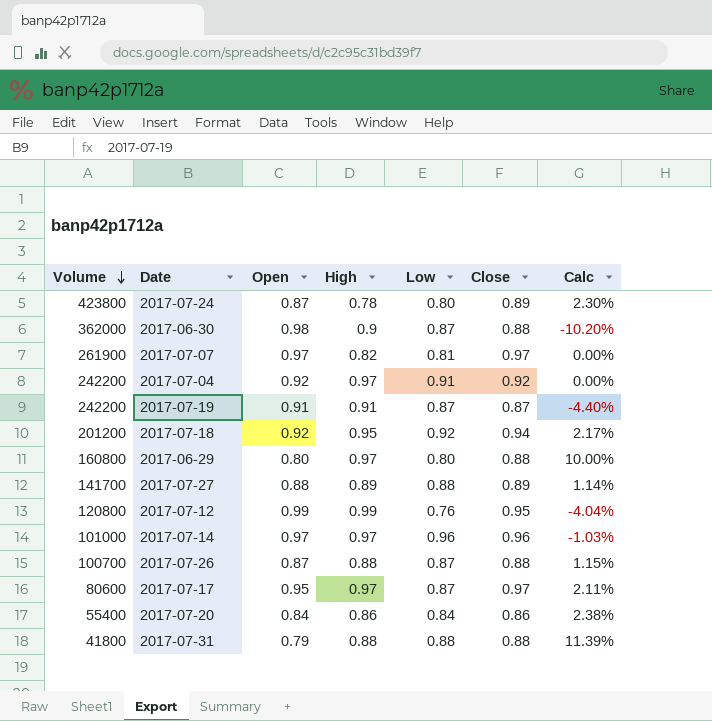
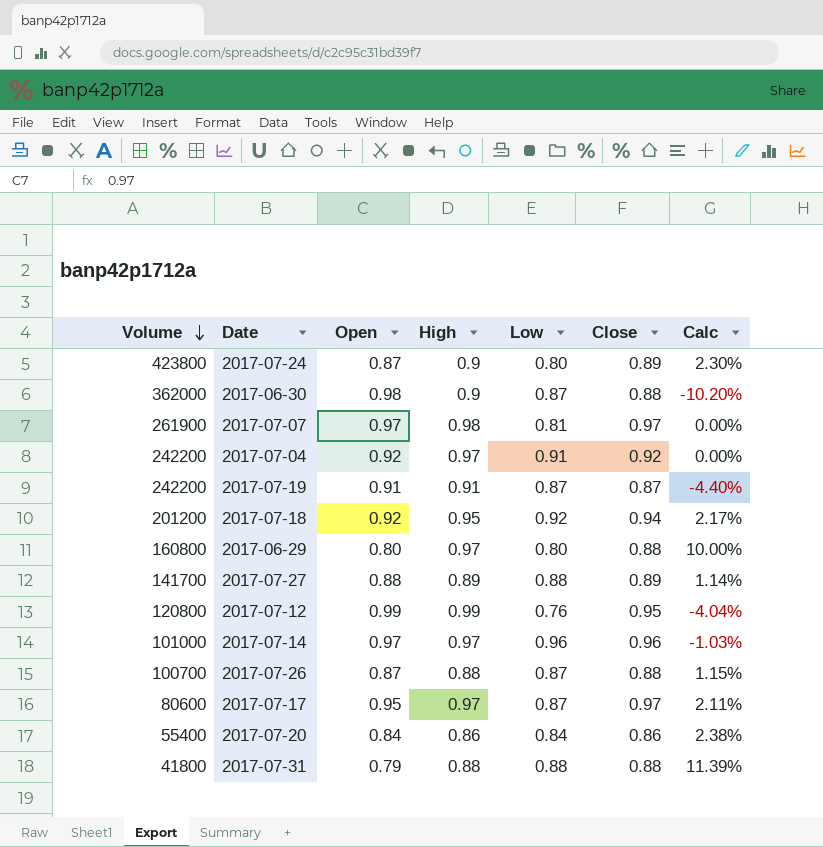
2017-07-24 | High: 0.78 -> 0.9
2017-07-07 | High: 0.82 -> 0.98

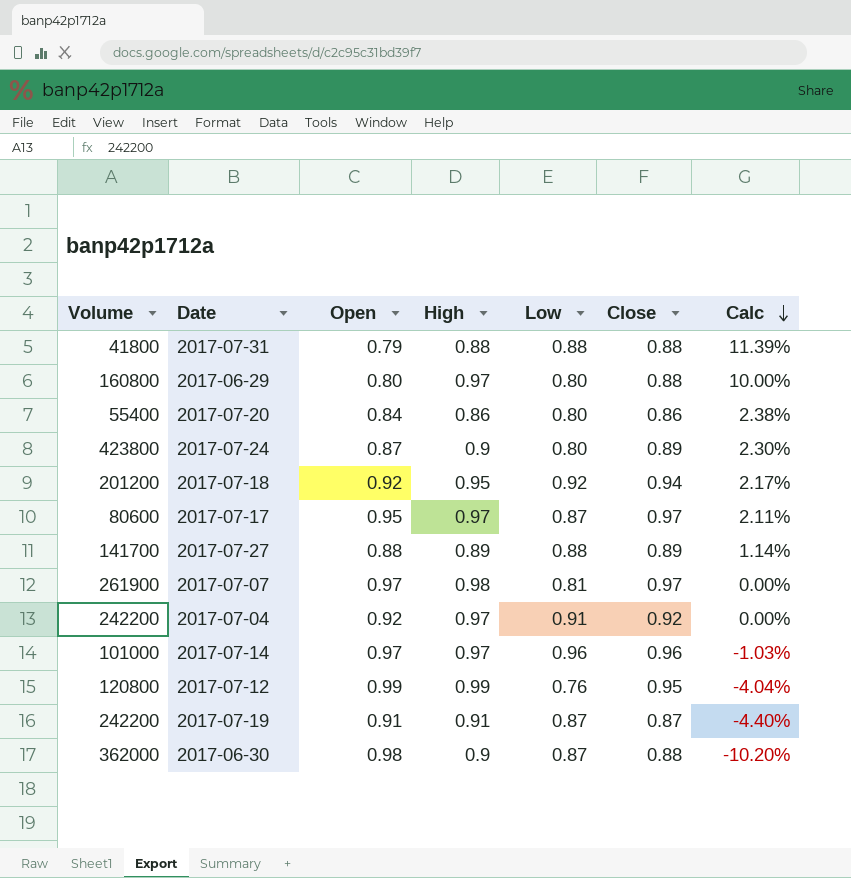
row order: Volume descending -> Calc descending
row 2017-07-26: 100700 | 0.87 | 0.88 | 0.87 | 0.88 | 1.15% -> none
2017-07-20 | Low: 0.84 -> 0.80

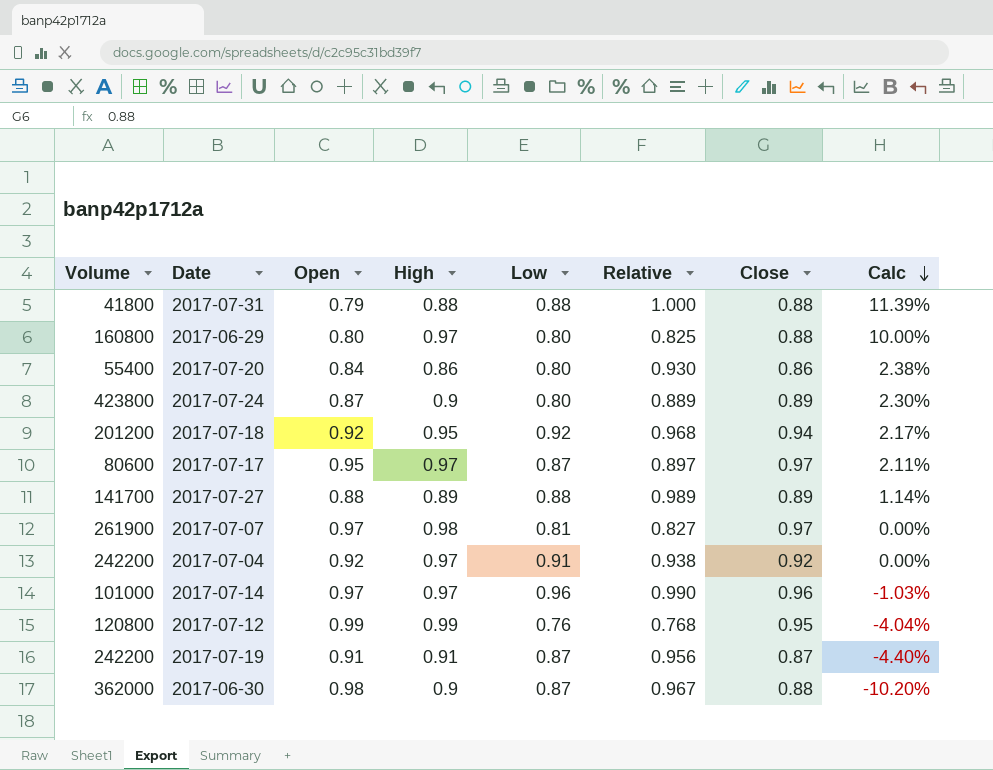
column Relative | formula: none -> [Low] / [High]

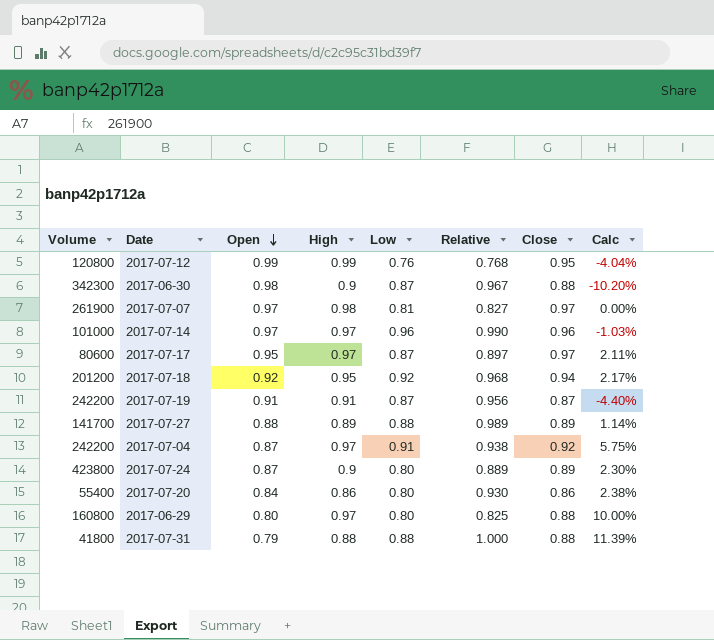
row order: Calc descending -> Open descending
2017-06-30 | Volume: 362000 -> 342300
2017-07-04 | Open: 0.92 -> 0.87
2017-07-04 | Calc: 0.00% -> 5.75%

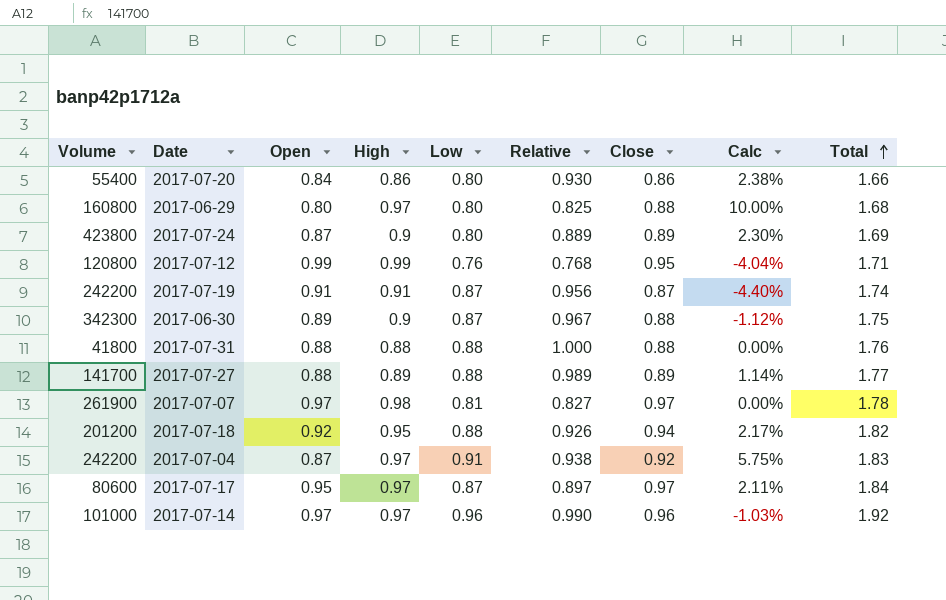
row order: Open descending -> Total ascending
column Total | formula: none -> [Low] + [Close]
2017-06-30 | Open: 0.98 -> 0.89
2017-06-30 | Calc: -10.20% -> -1.12%
2017-07-31 | Open: 0.79 -> 0.88
2017-07-31 | Calc: 11.39% -> 0.00%
2017-07-18 | Low: 0.92 -> 0.88
2017-07-18 | Relative: 0.968 -> 0.926

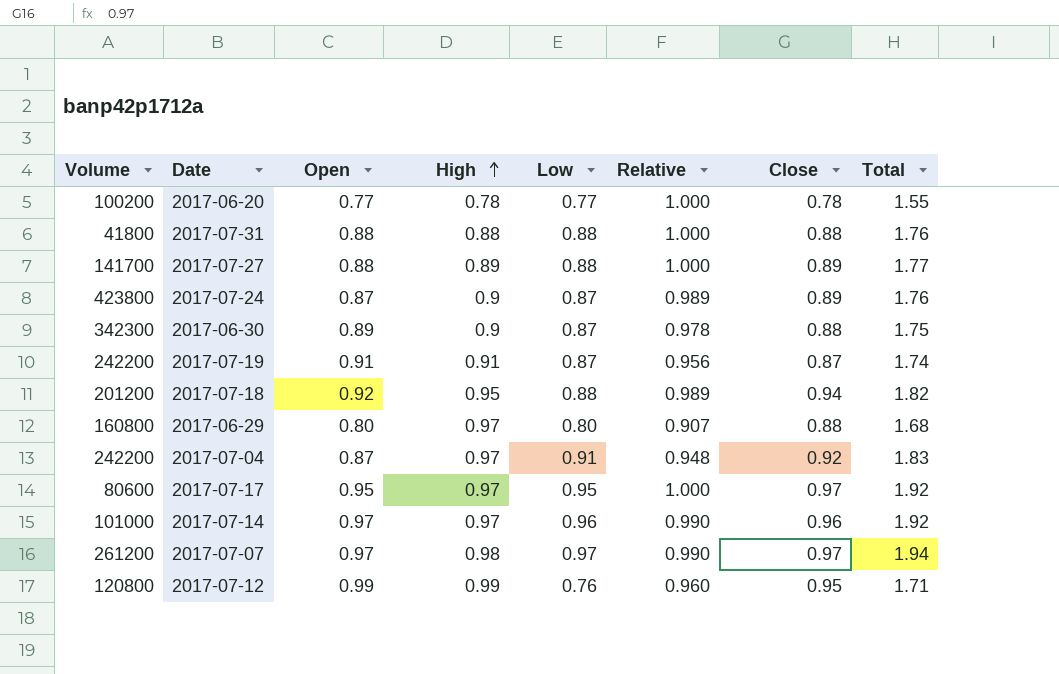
row order: Total ascending -> High ascending
column Calc | formula: ([Close] - [Open]) / [Open] -> none
column Relative | formula: [Low] / [High] -> [Close] / [High]
row 2017-07-20: 55400 | 0.84 | 0.86 | 0.80 | 0.930 | 0.86 | 2.38% | 1.66 -> none
row 2017-06-20: none -> 100200 | 0.77 | 0.78 | 0.77 | 1.000 | 0.78 | 1.55
2017-07-24 | Low: 0.80 -> 0.87
2017-07-24 | Total: 1.69 -> 1.76
2017-07-17 | Low: 0.87 -> 0.95
2017-07-17 | Total: 1.84 -> 1.92
2017-07-07 | Volume: 261900 -> 261200
2017-07-07 | Low: 0.81 -> 0.97
2017-07-07 | Total: 1.78 -> 1.94

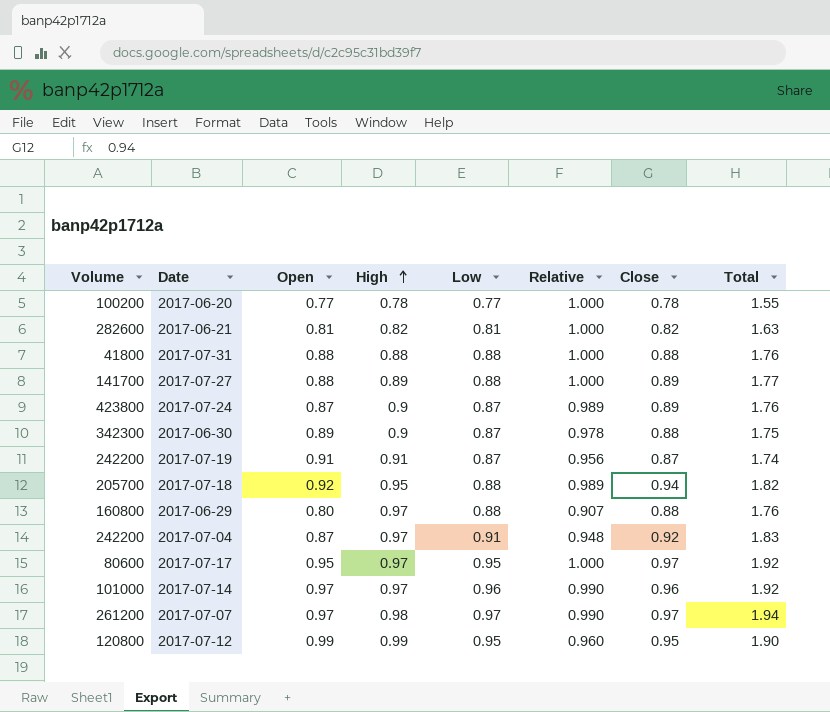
row 2017-06-21: none -> 282600 | 0.81 | 0.82 | 0.81 | 1.000 | 0.82 | 1.63
2017-07-18 | Volume: 201200 -> 205700
2017-06-29 | Low: 0.80 -> 0.88
2017-06-29 | Total: 1.68 -> 1.76
2017-07-12 | Low: 0.76 -> 0.95
2017-07-12 | Total: 1.71 -> 1.90

